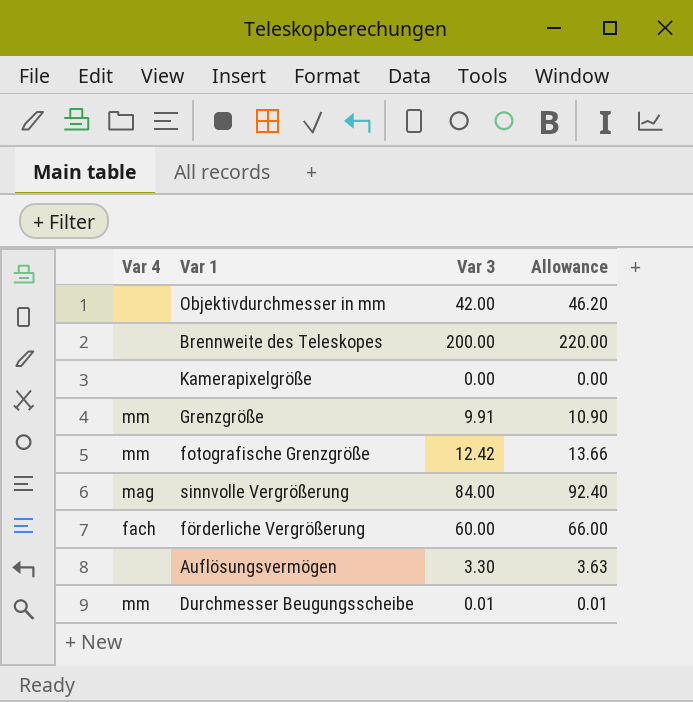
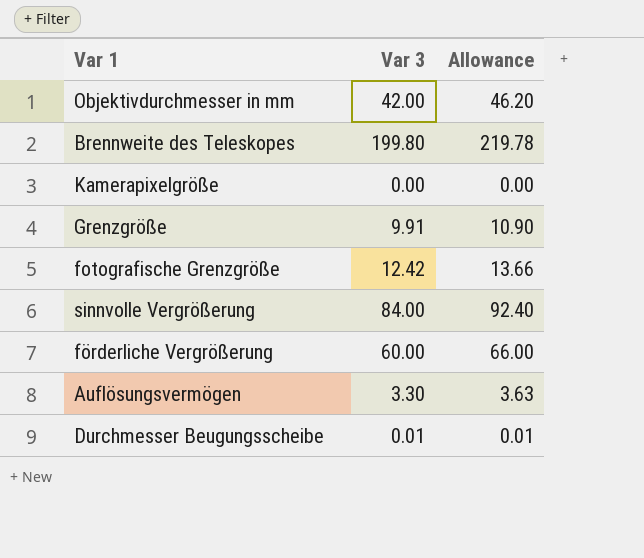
column Var 4 | position: 1 -> none
Brennweite des Teleskopes | Var 3: 200.00 -> 199.80
Brennweite des Teleskopes | Allowance: 220.00 -> 219.78

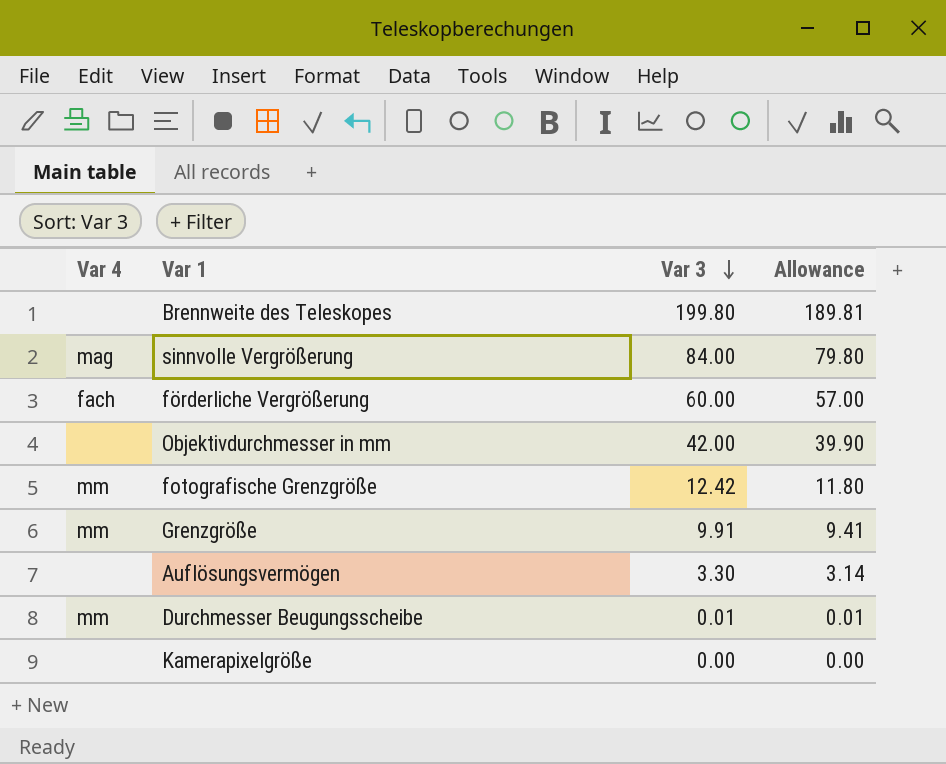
row order: none -> Var 3 descending
column Var 4 | position: none -> 1
column Allowance | formula: [Var 3] * 1.1 -> [Var 3] * 0.95

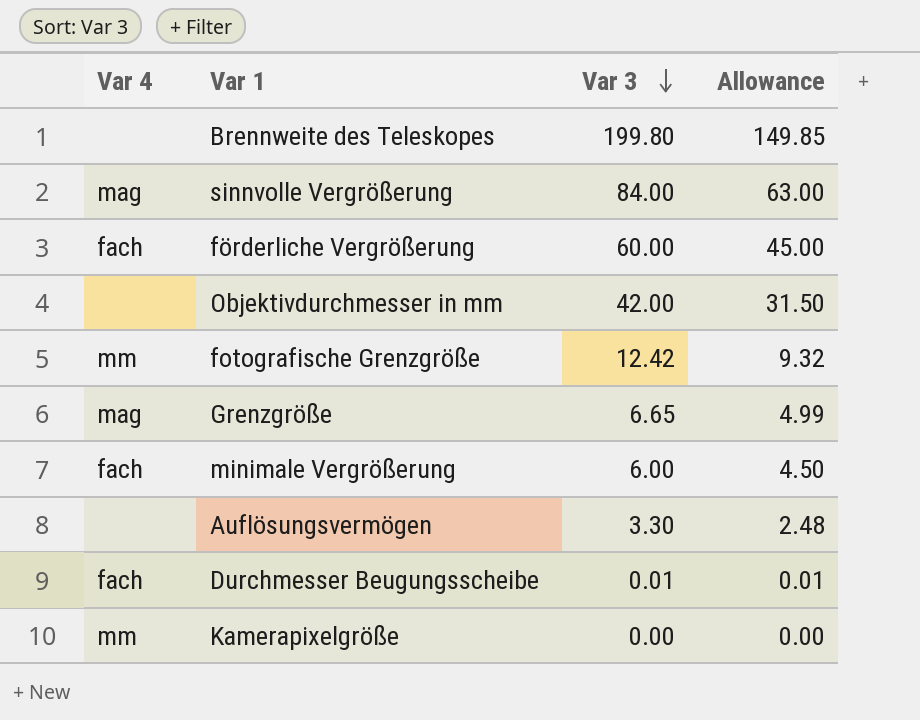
column Allowance | formula: [Var 3] * 0.95 -> [Var 3] * 0.75
Grenzgröße | Var 4: mm -> mag
Grenzgröße | Var 3: 9.91 -> 6.65
row minimale Vergrößerung: none -> fach | 6.00 | 4.50
Durchmesser Beugungsscheibe | Var 4: mm -> fach
Kamerapixelgröße | Var 4: none -> mm

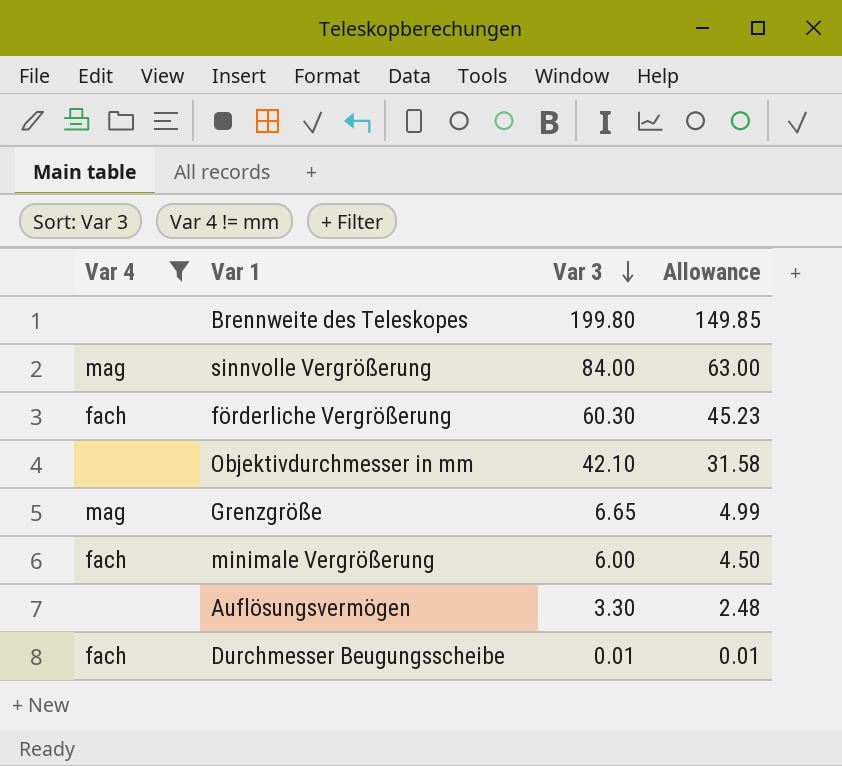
filter: none -> Var 4 != mm
förderliche Vergrößerung | Var 3: 60.00 -> 60.30
förderliche Vergrößerung | Allowance: 45.00 -> 45.23
Objektivdurchmesser in mm | Var 3: 42.00 -> 42.10
Objektivdurchmesser in mm | Allowance: 31.50 -> 31.58

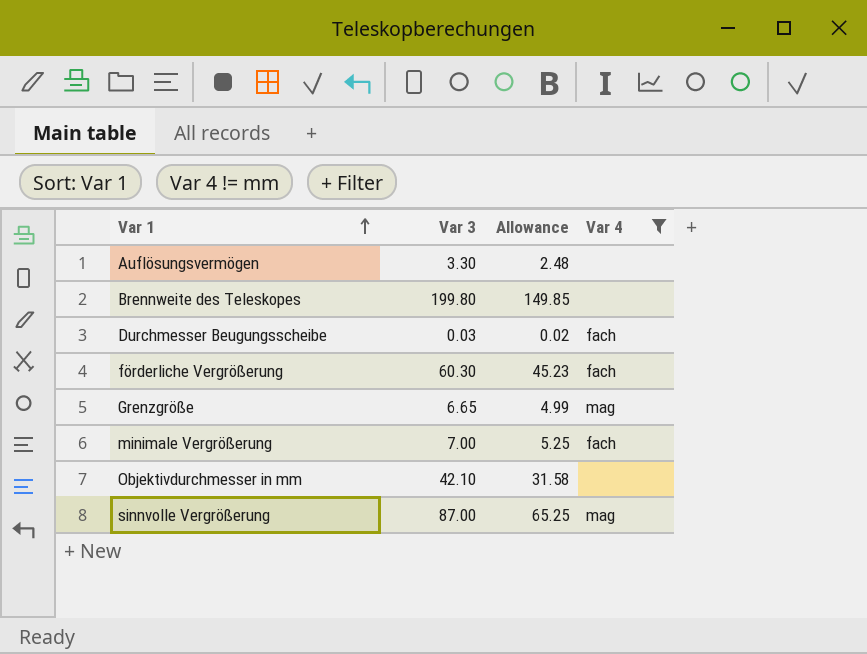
row order: Var 3 descending -> Var 1 ascending
column Var 4 | position: 1 -> 4
Durchmesser Beugungsscheibe | Var 3: 0.01 -> 0.03
Durchmesser Beugungsscheibe | Allowance: 0.01 -> 0.02
minimale Vergrößerung | Var 3: 6.00 -> 7.00
minimale Vergrößerung | Allowance: 4.50 -> 5.25
sinnvolle Vergrößerung | Var 3: 84.00 -> 87.00
sinnvolle Vergrößerung | Allowance: 63.00 -> 65.25

